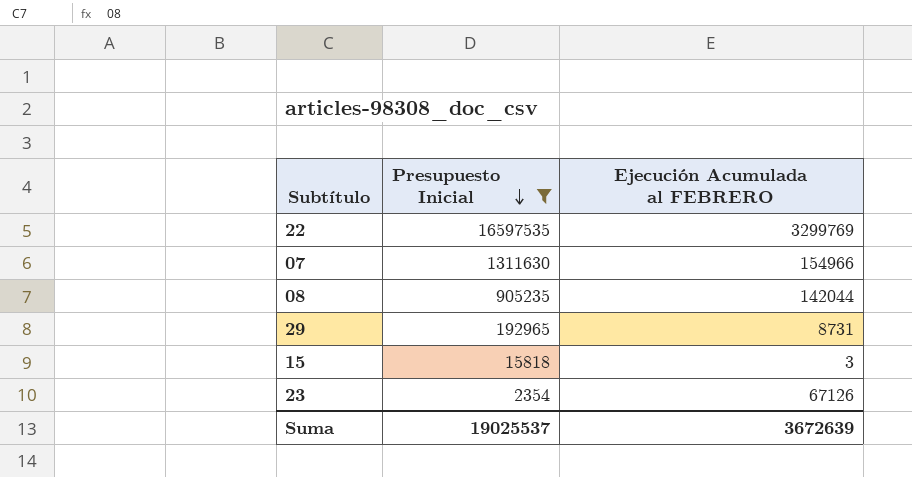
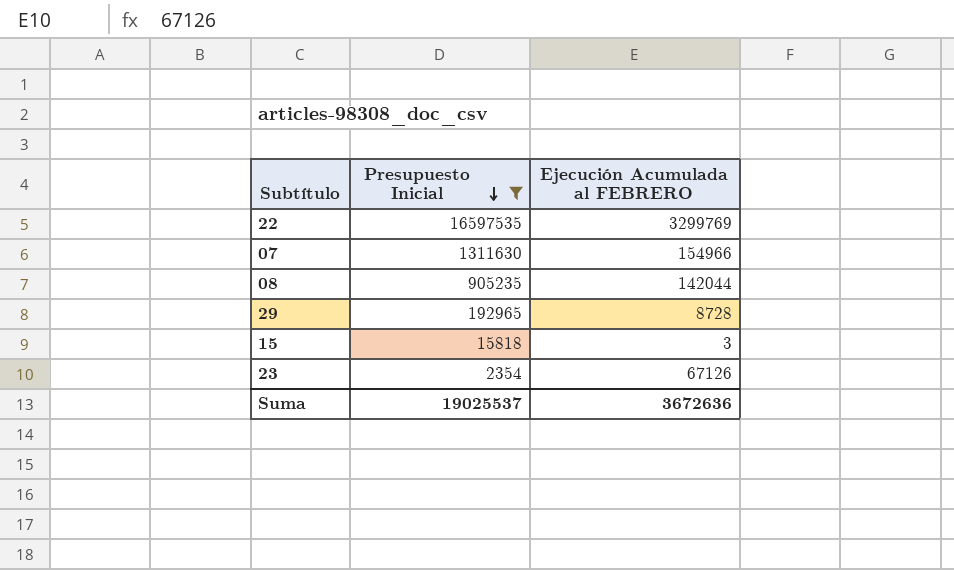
29 | Ejecución Acumulada al FEBRERO: 8731 -> 8728
Suma | Ejecución Acumulada al FEBRERO: 3672639 -> 3672636

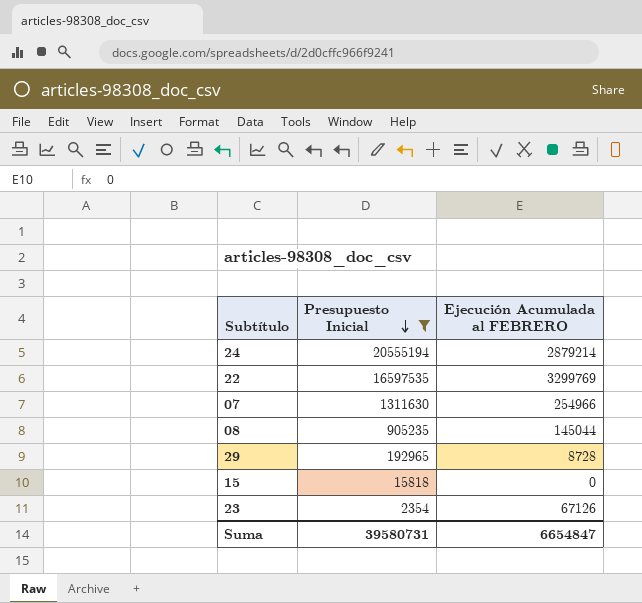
row 24: none -> 20555194 | 2879214
07 | Ejecución Acumulada al FEBRERO: 154966 -> 254966
08 | Ejecución Acumulada al FEBRERO: 142044 -> 145044
15 | Ejecución Acumulada al FEBRERO: 3 -> 0
Suma | Presupuesto Inicial: 19025537 -> 39580731
Suma | Ejecución Acumulada al FEBRERO: 3672636 -> 6654847

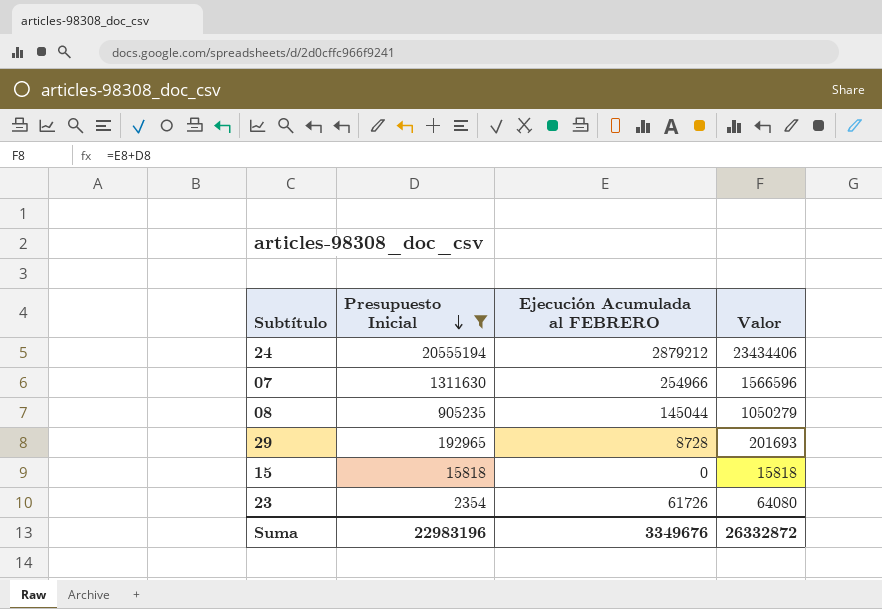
column Valor | formula: none -> [Presupuesto Inicial] + [Ejecución Acumulada al FEBRERO]
row 22: 16597535 | 3299769 -> none
24 | Ejecución Acumulada al FEBRERO: 2879214 -> 2879212
23 | Ejecución Acumulada al FEBRERO: 67126 -> 61726
Suma | Presupuesto Inicial: 39580731 -> 22983196
Suma | Ejecución Acumulada al FEBRERO: 6654847 -> 3349676

